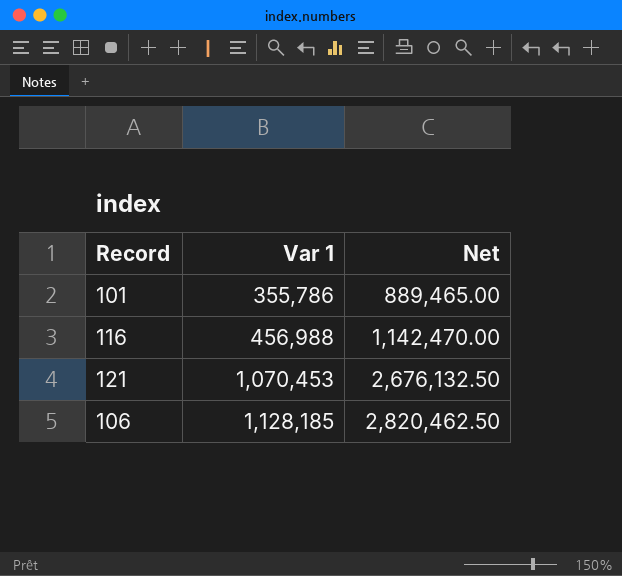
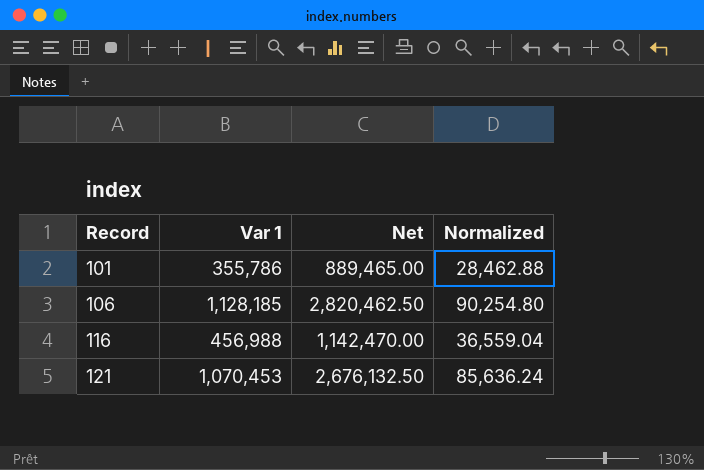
row order: Var 1 ascending -> Record ascending
column Normalized | formula: none -> [Var 1] * 0.08

